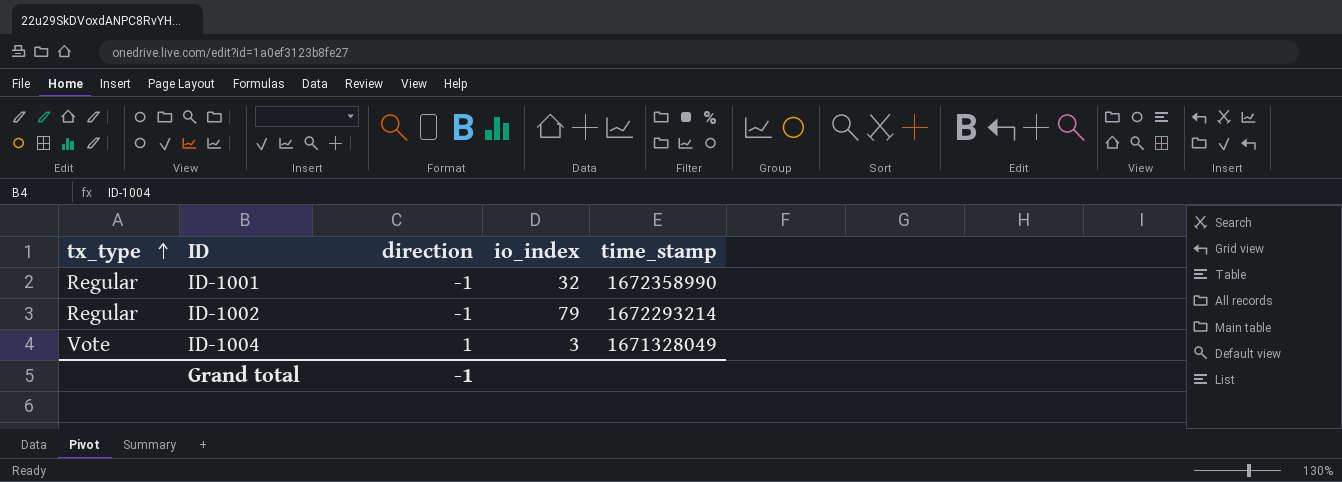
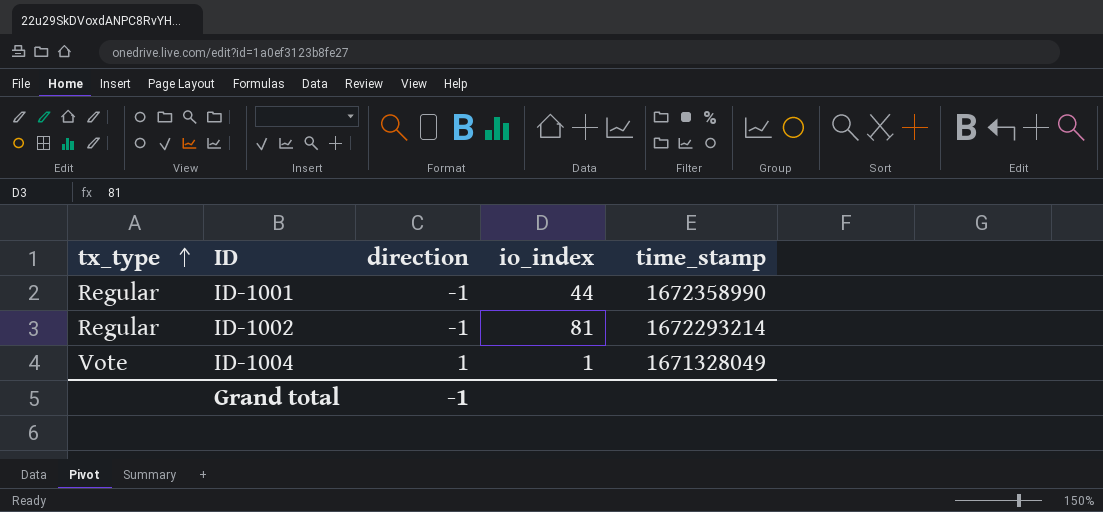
ID-1001 | io_index: 32 -> 44
ID-1002 | io_index: 79 -> 81
ID-1004 | io_index: 3 -> 1

